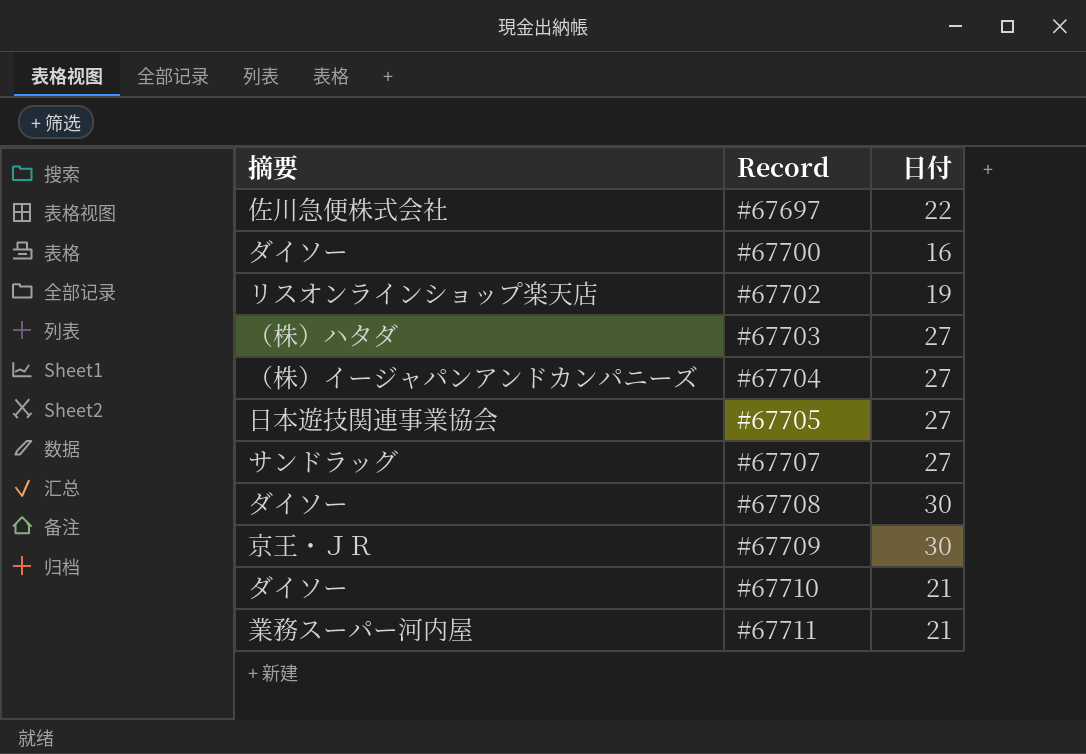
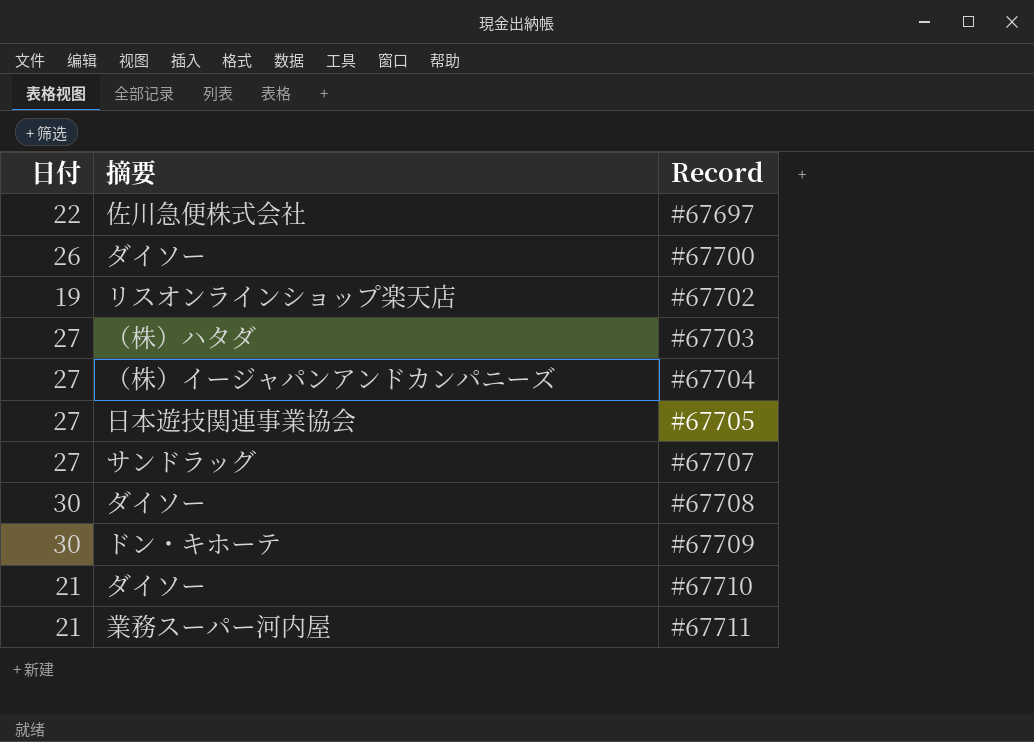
column 日付 | position: 3 -> 1
#67700 | 日付: 16 -> 26
#67709 | 摘要: 京王・ＪＲ -> ドン・キホーテ

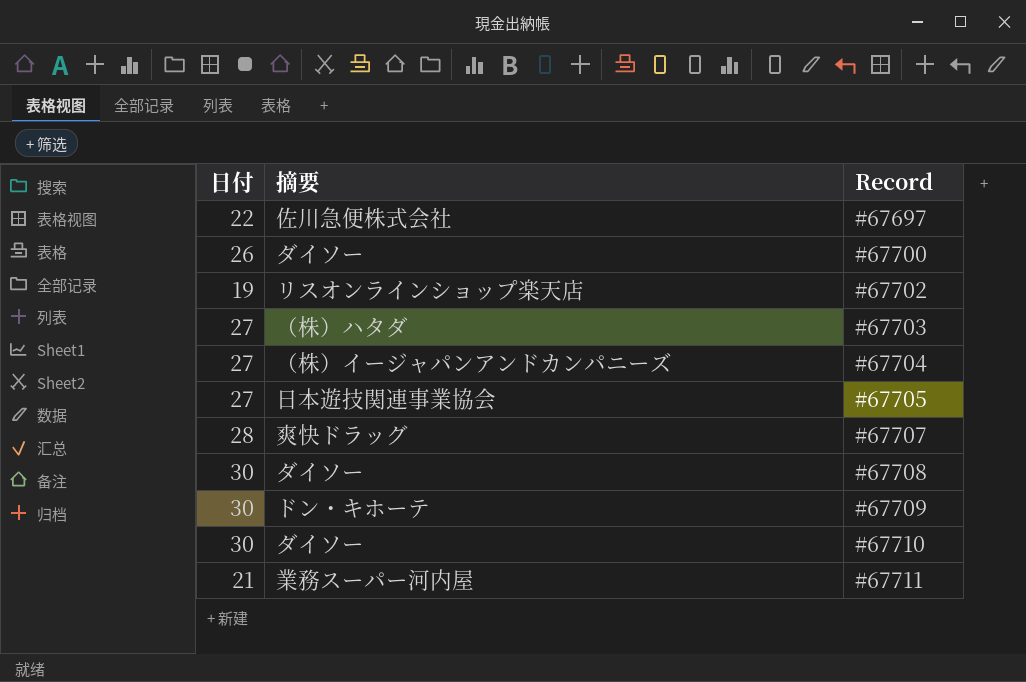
#67707 | 日付: 27 -> 28
#67707 | 摘要: サンドラッグ -> 爽快ドラッグ
#67710 | 日付: 21 -> 30

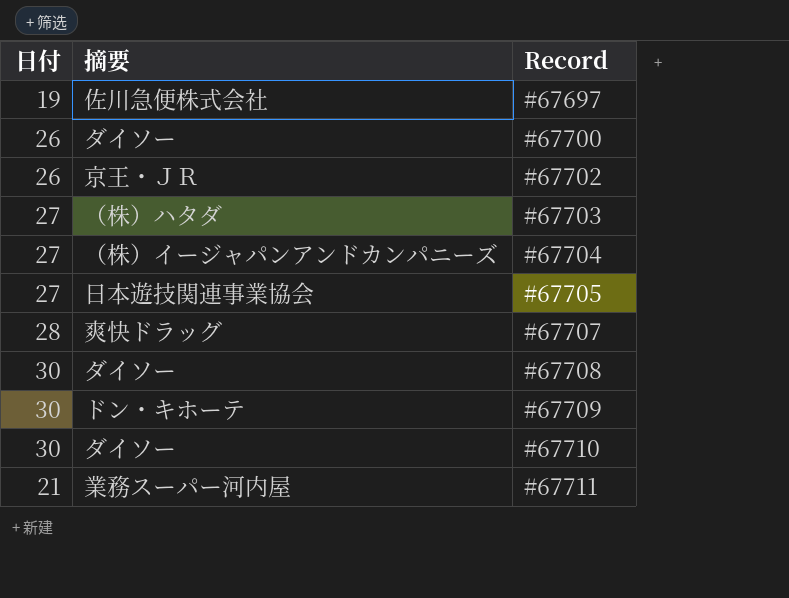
#67697 | 日付: 22 -> 19
#67702 | 日付: 19 -> 26
#67702 | 摘要: リスオンラインショップ楽天店 -> 京王・ＪＲ

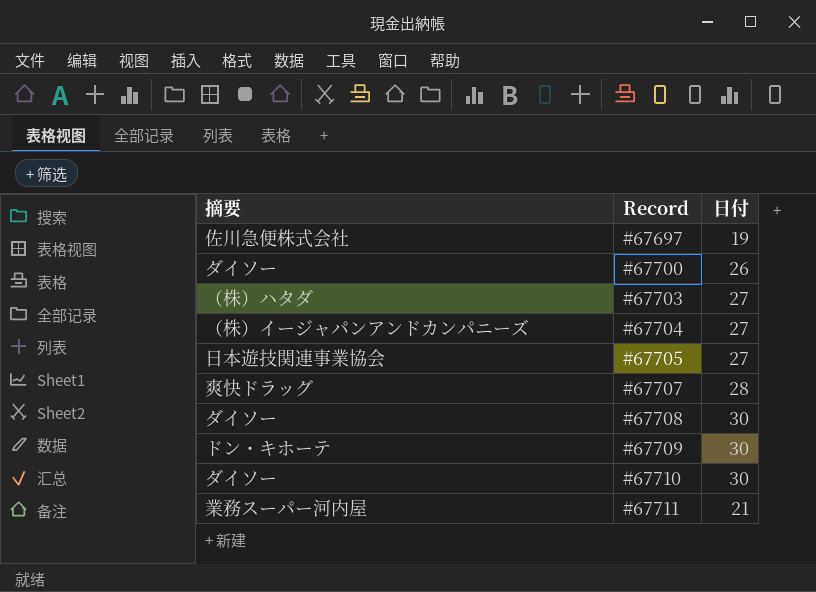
column 日付 | position: 1 -> 3
row #67702: 26 | 京王・ＪＲ -> none

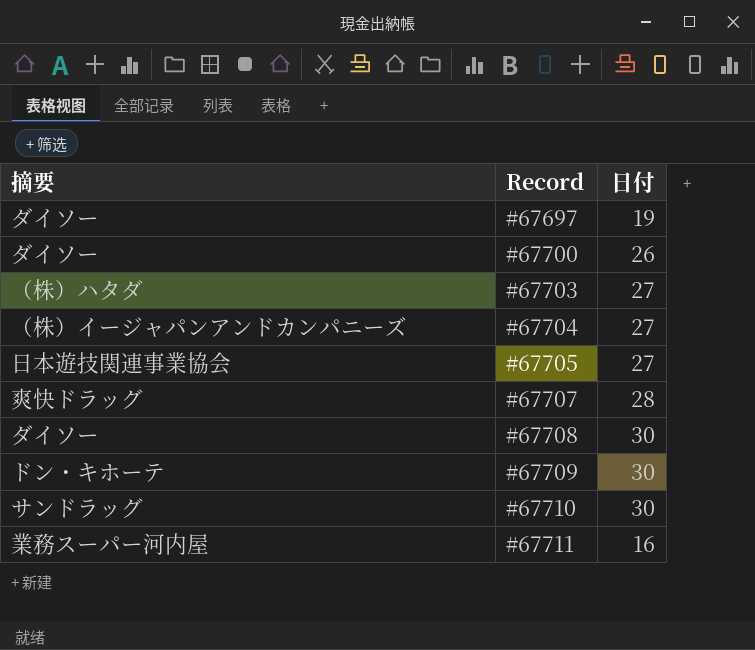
#67697 | 摘要: 佐川急便株式会社 -> ダイソー
#67710 | 摘要: ダイソー -> サンドラッグ
#67711 | 日付: 21 -> 16

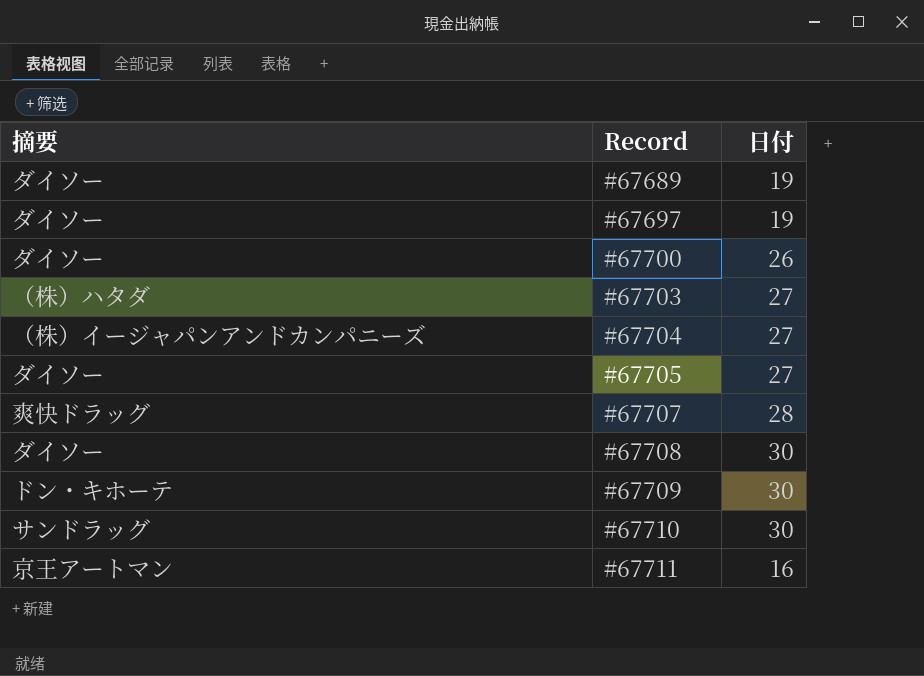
row #67689: none -> ダイソー | 19
#67705 | 摘要: 日本遊技関連事業協会 -> ダイソー
#67711 | 摘要: 業務スーパー河内屋 -> 京王アートマン

